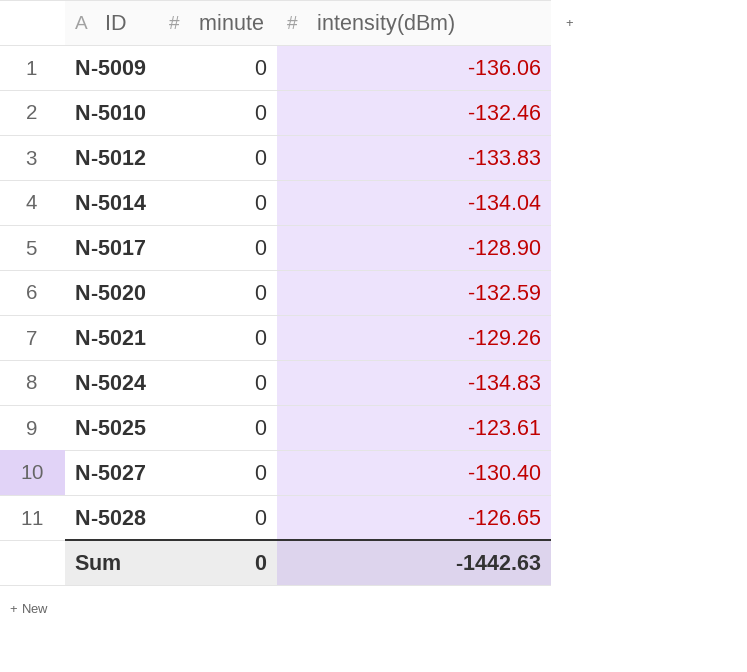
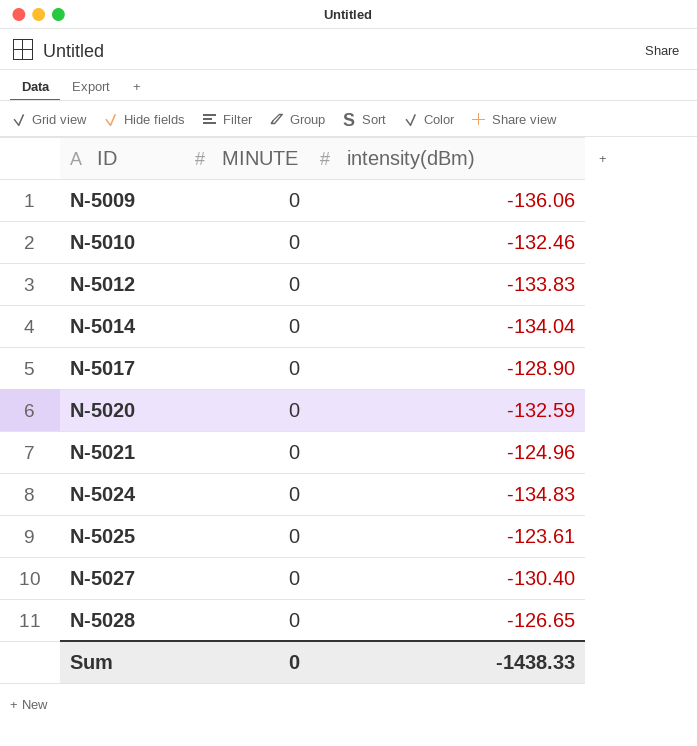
column name: minute -> MINUTE
N-5021 | intensity(dBm): -129.26 -> -124.96
Sum | intensity(dBm): -1442.63 -> -1438.33

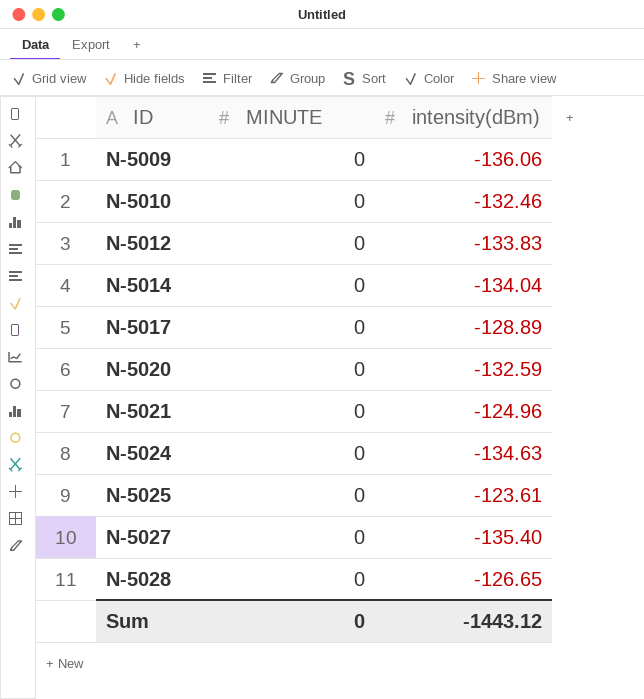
N-5017 | intensity(dBm): -128.90 -> -128.89
N-5024 | intensity(dBm): -134.83 -> -134.63
N-5027 | intensity(dBm): -130.40 -> -135.40
Sum | intensity(dBm): -1438.33 -> -1443.12

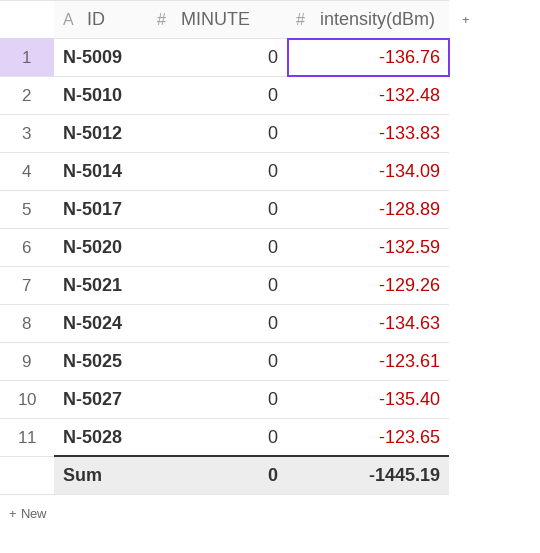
N-5009 | intensity(dBm): -136.06 -> -136.76
N-5010 | intensity(dBm): -132.46 -> -132.48
N-5014 | intensity(dBm): -134.04 -> -134.09
N-5021 | intensity(dBm): -124.96 -> -129.26
N-5028 | intensity(dBm): -126.65 -> -123.65
Sum | intensity(dBm): -1443.12 -> -1445.19

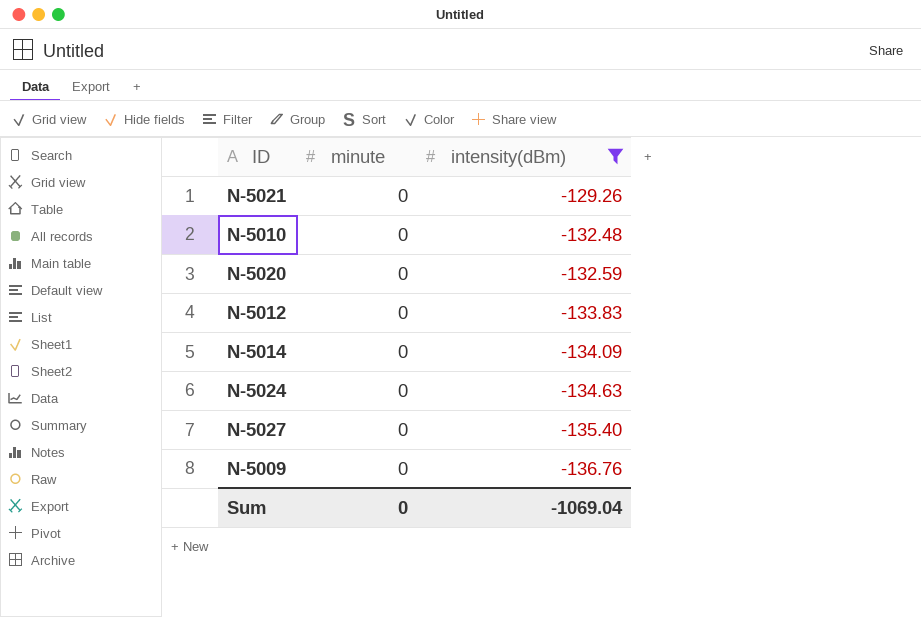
filter: none -> intensity(dBm) <= -129.26
row order: ID ascending -> intensity(dBm) descending
column name: MINUTE -> minute
Sum | intensity(dBm): -1445.19 -> -1069.04

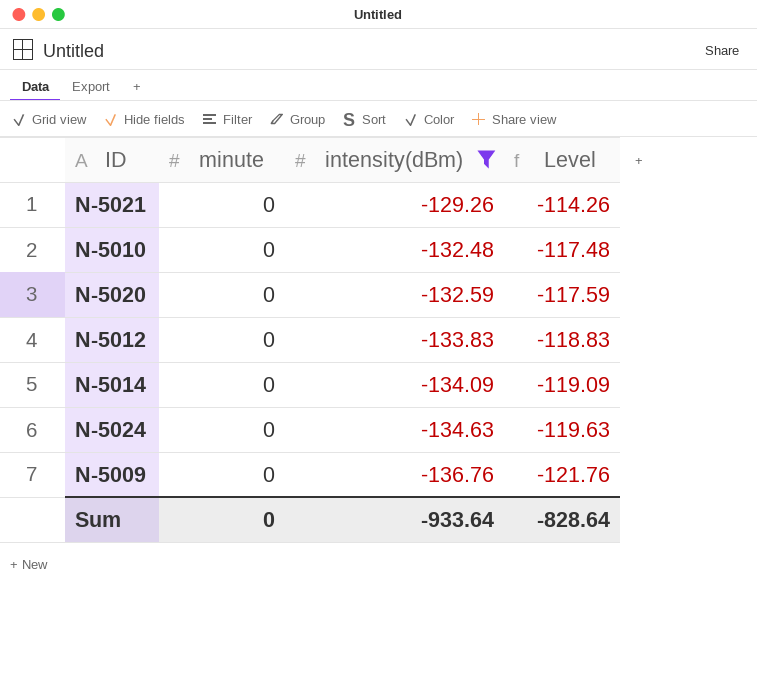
column Level | formula: none -> [intensity(dBm)] + 15
row N-5027: 0 | -135.40 -> none
Sum | intensity(dBm): -1069.04 -> -933.64

